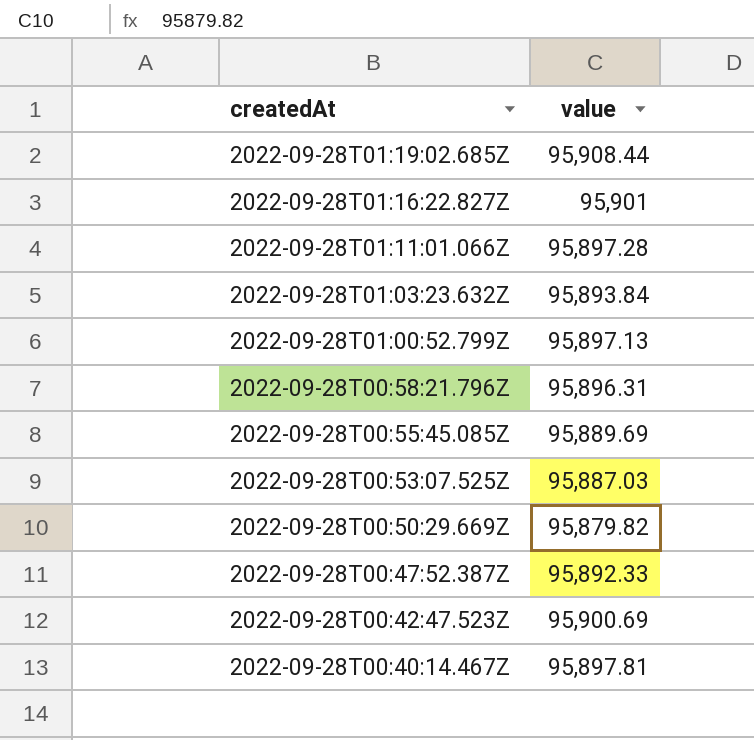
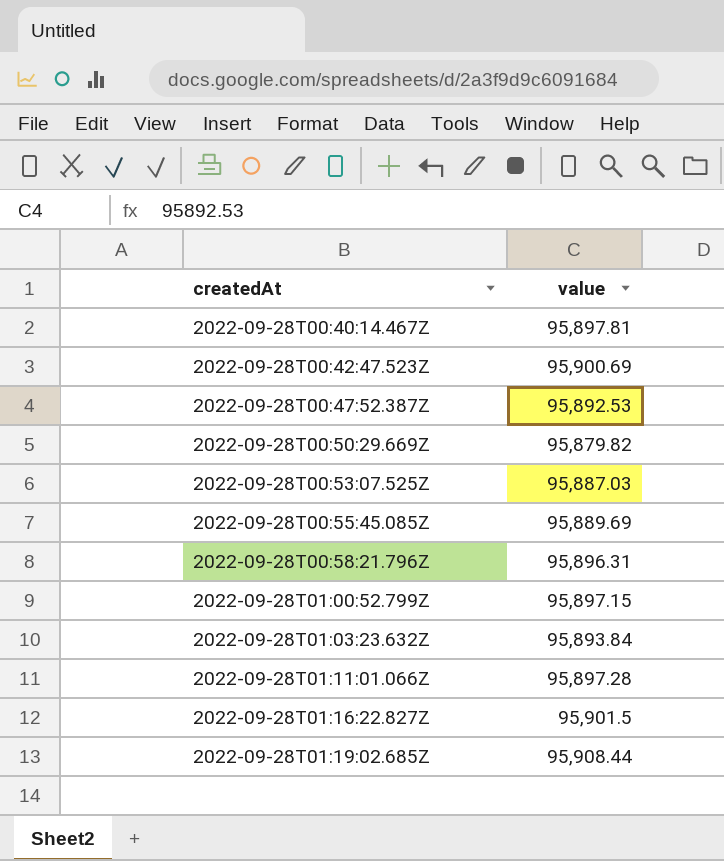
row order: createdAt descending -> createdAt ascending
2022-09-28T00:47:52.387Z | value: 95,892.33 -> 95,892.53
2022-09-28T01:00:52.799Z | value: 95,897.13 -> 95,897.15
2022-09-28T01:16:22.827Z | value: 95,901 -> 95,901.5

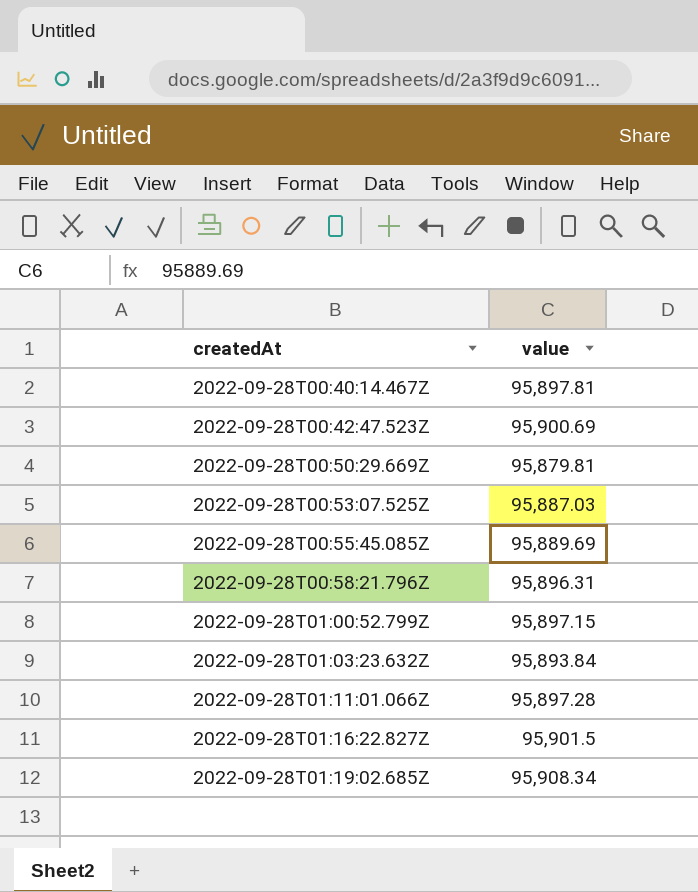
row 2022-09-28T00:47:52.387Z: 95,892.53 -> none
2022-09-28T00:50:29.669Z | value: 95,879.82 -> 95,879.81
2022-09-28T01:19:02.685Z | value: 95,908.44 -> 95,908.34

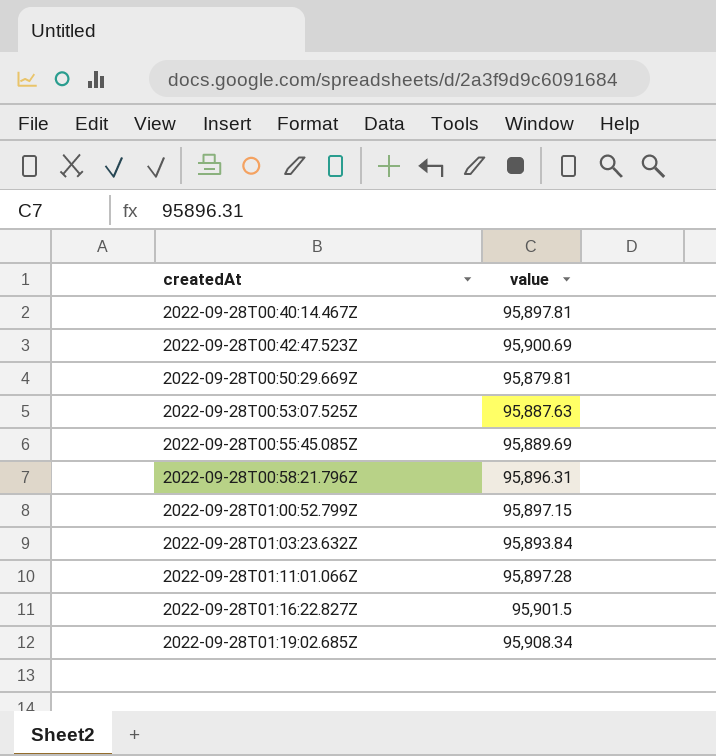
2022-09-28T00:53:07.525Z | value: 95,887.03 -> 95,887.63

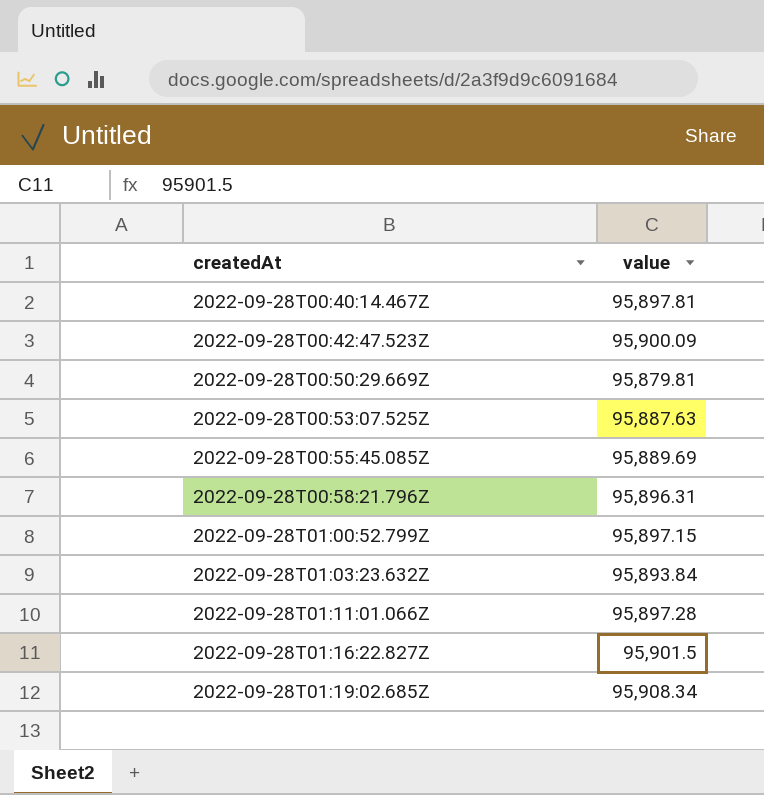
2022-09-28T00:42:47.523Z | value: 95,900.69 -> 95,900.09

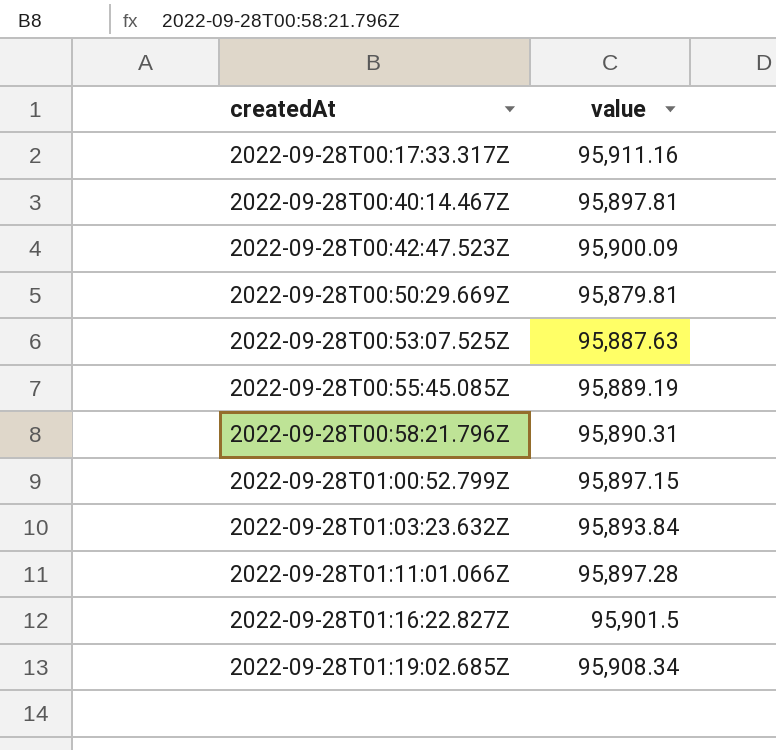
row 2022-09-28T00:17:33.317Z: none -> 95,911.16
2022-09-28T00:55:45.085Z | value: 95,889.69 -> 95,889.19
2022-09-28T00:58:21.796Z | value: 95,896.31 -> 95,890.31

